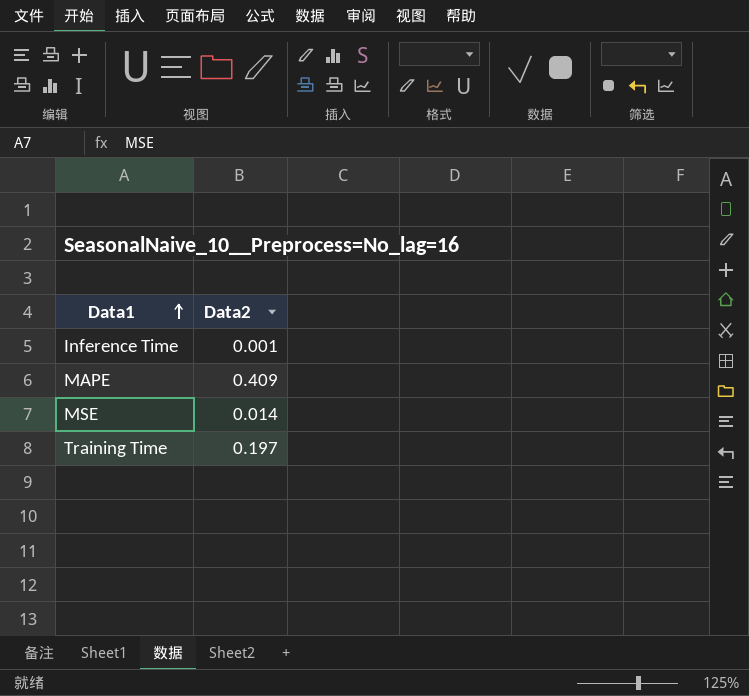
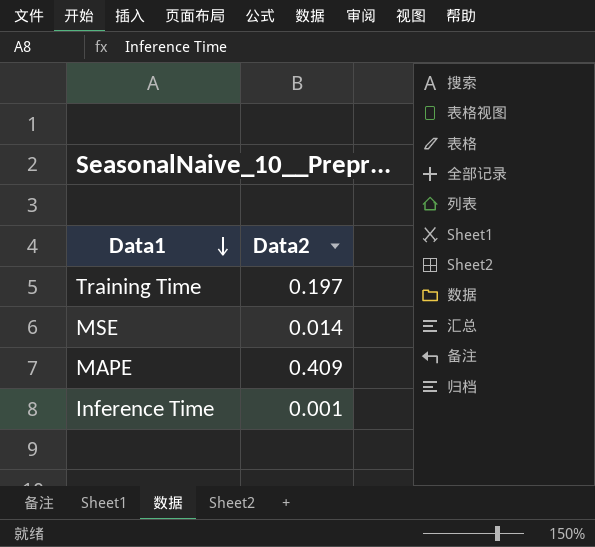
row order: Data1 ascending -> Data1 descending

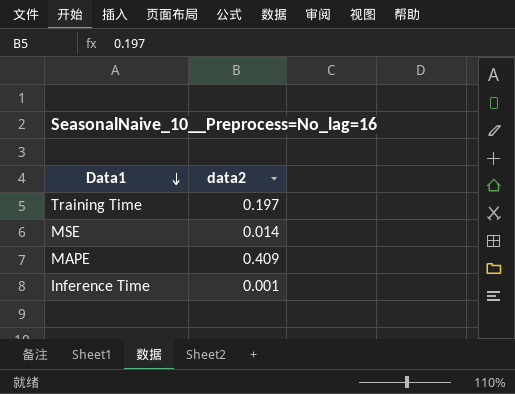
column name: Data2 -> data2

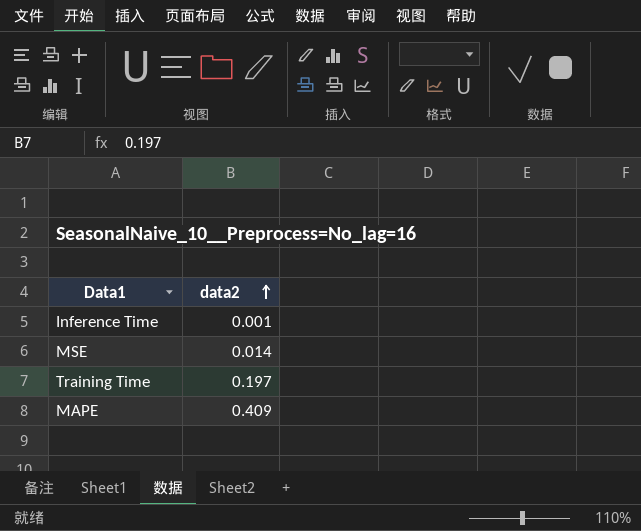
row order: Data1 descending -> data2 ascending

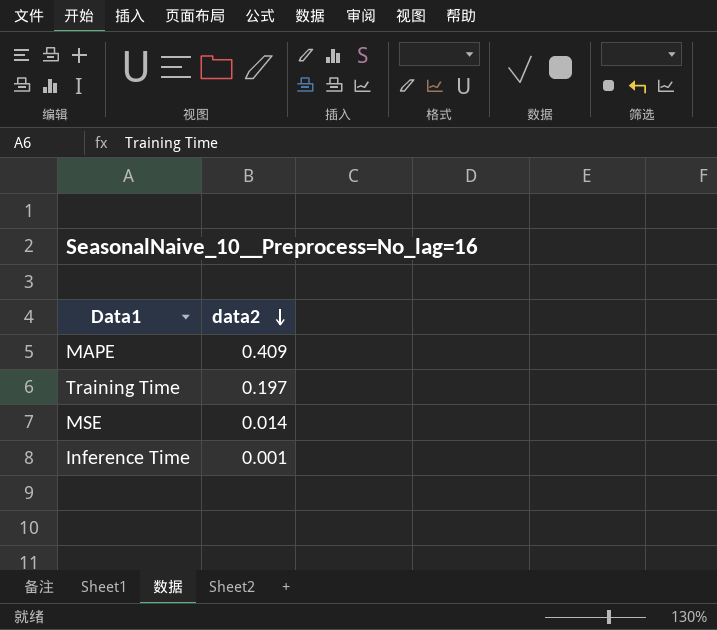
row order: data2 ascending -> data2 descending

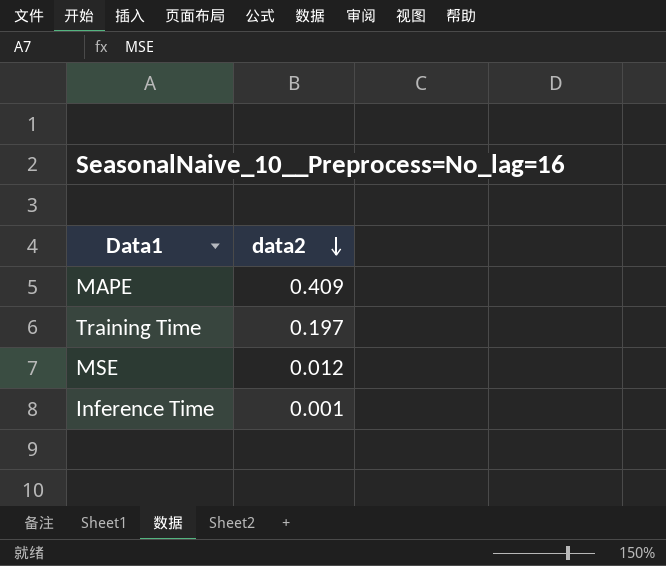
MSE | data2: 0.014 -> 0.012

